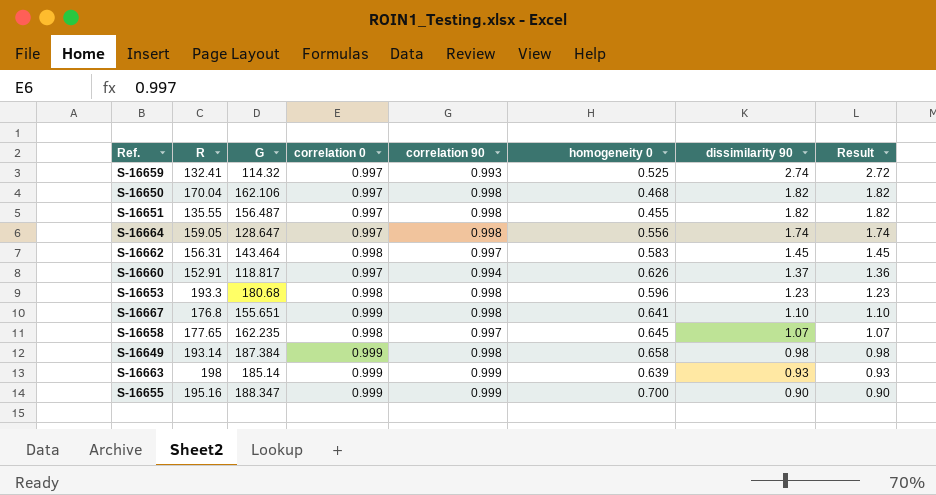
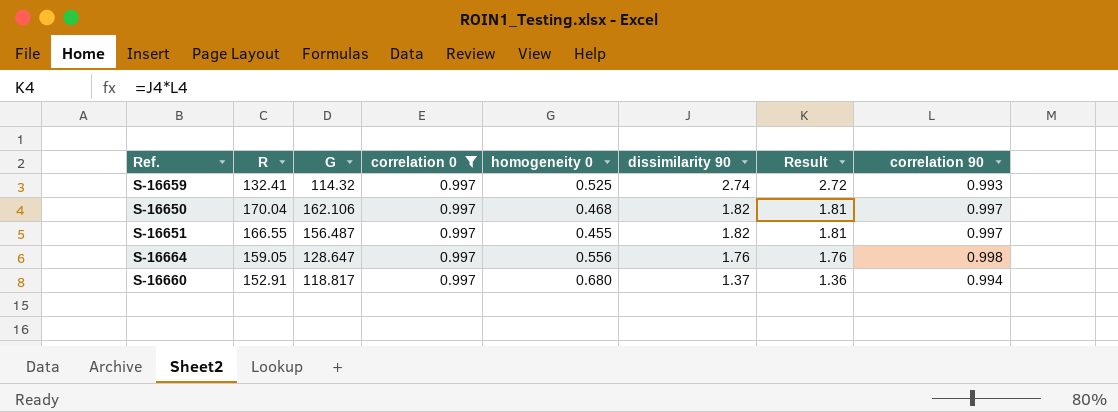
filter: none -> correlation 0 = 0.997
column correlation 90 | position: 5 -> 8
S-16650 | Result: 1.82 -> 1.81
S-16650 | correlation 90: 0.998 -> 0.997
S-16651 | R: 135.55 -> 166.55
S-16651 | Result: 1.82 -> 1.81
S-16651 | correlation 90: 0.998 -> 0.997
S-16664 | dissimilarity 90: 1.74 -> 1.76
S-16664 | Result: 1.74 -> 1.76
S-16660 | homogeneity 0: 0.626 -> 0.680

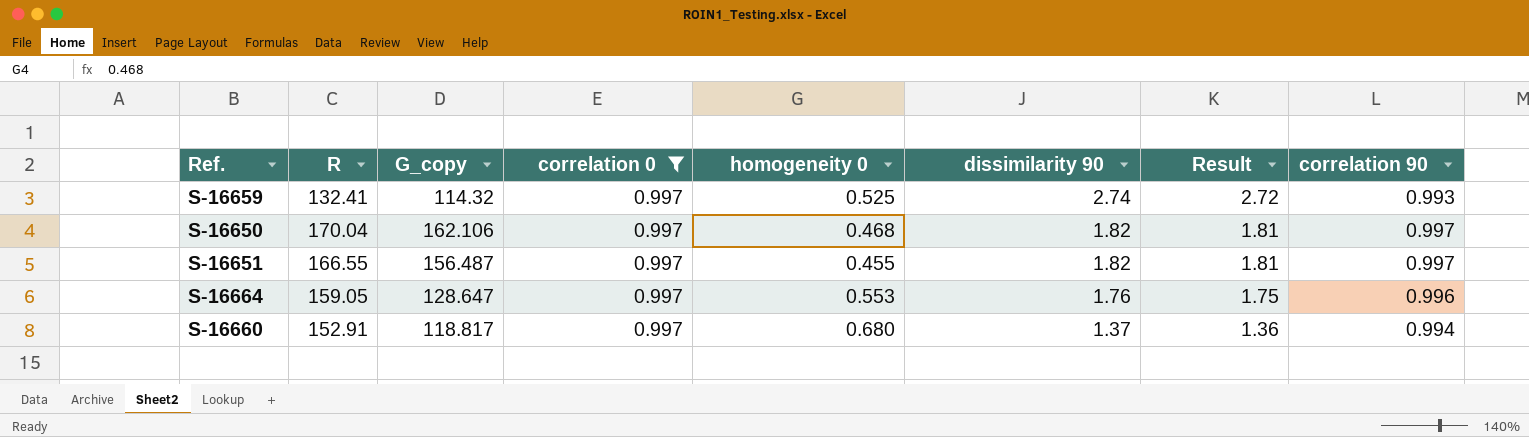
column name: G -> G_copy
S-16664 | homogeneity 0: 0.556 -> 0.553
S-16664 | Result: 1.76 -> 1.75
S-16664 | correlation 90: 0.998 -> 0.996

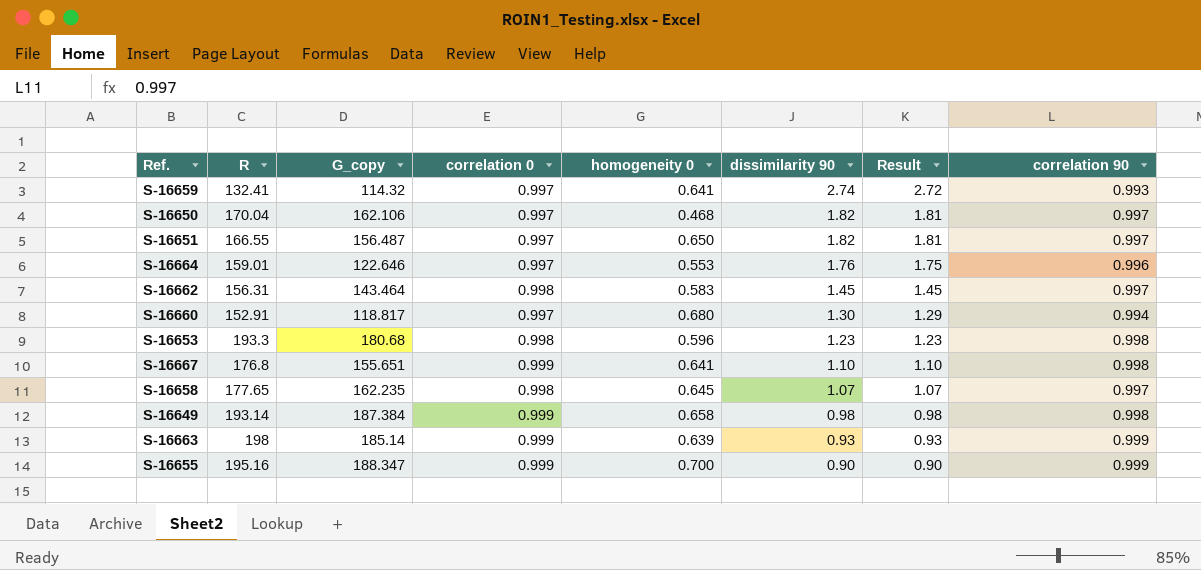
filter: correlation 0 = 0.997 -> none
S-16659 | homogeneity 0: 0.525 -> 0.641
S-16651 | homogeneity 0: 0.455 -> 0.650
S-16664 | R: 159.05 -> 159.01
S-16664 | G_copy: 128.647 -> 122.646
S-16660 | dissimilarity 90: 1.37 -> 1.30
S-16660 | Result: 1.36 -> 1.29

